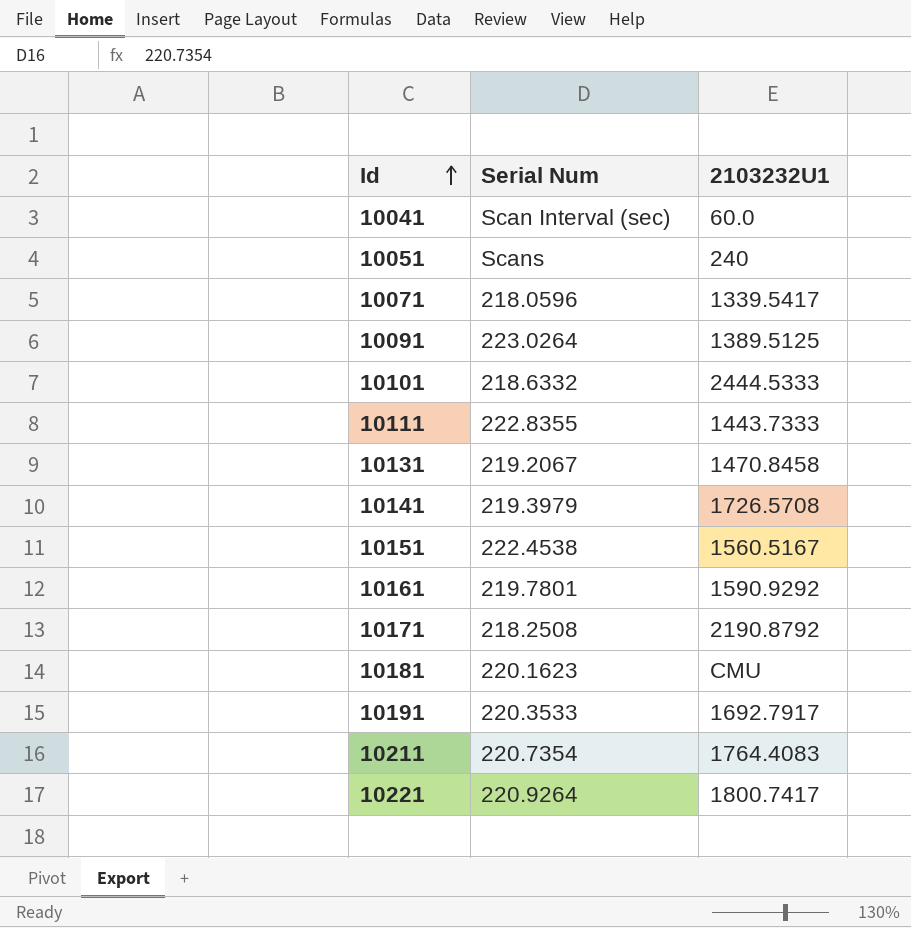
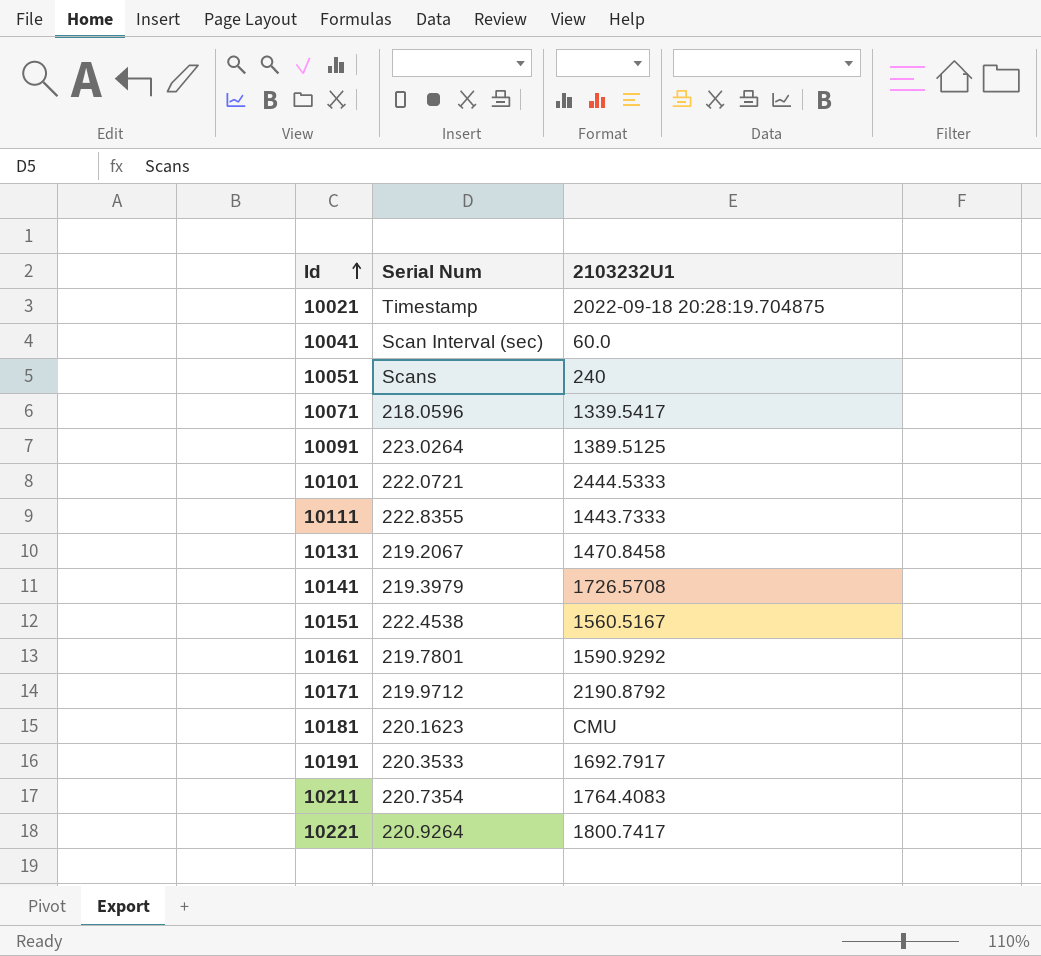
row 10021: none -> Timestamp | 2022-09-18 20:28:19.704875
10101 | Serial Num: 218.6332 -> 222.0721
10171 | Serial Num: 218.2508 -> 219.9712

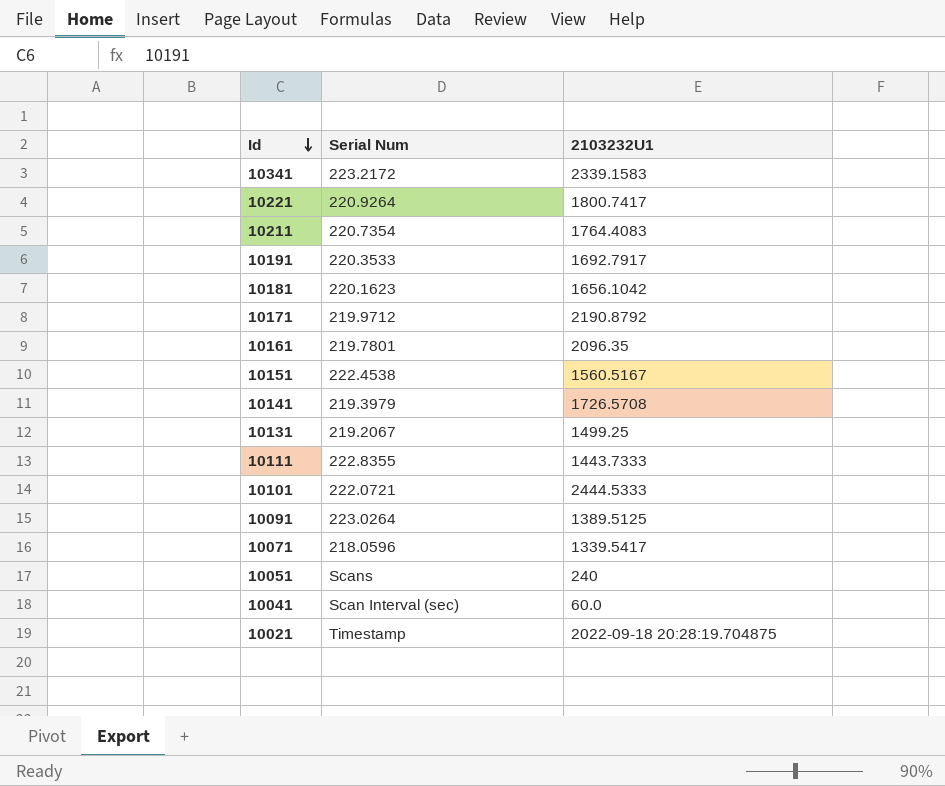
row order: Id ascending -> Id descending
row 10341: none -> 223.2172 | 2339.1583
10181 | 2103232U1: CMU -> 1656.1042
10161 | 2103232U1: 1590.9292 -> 2096.35
10131 | 2103232U1: 1470.8458 -> 1499.25

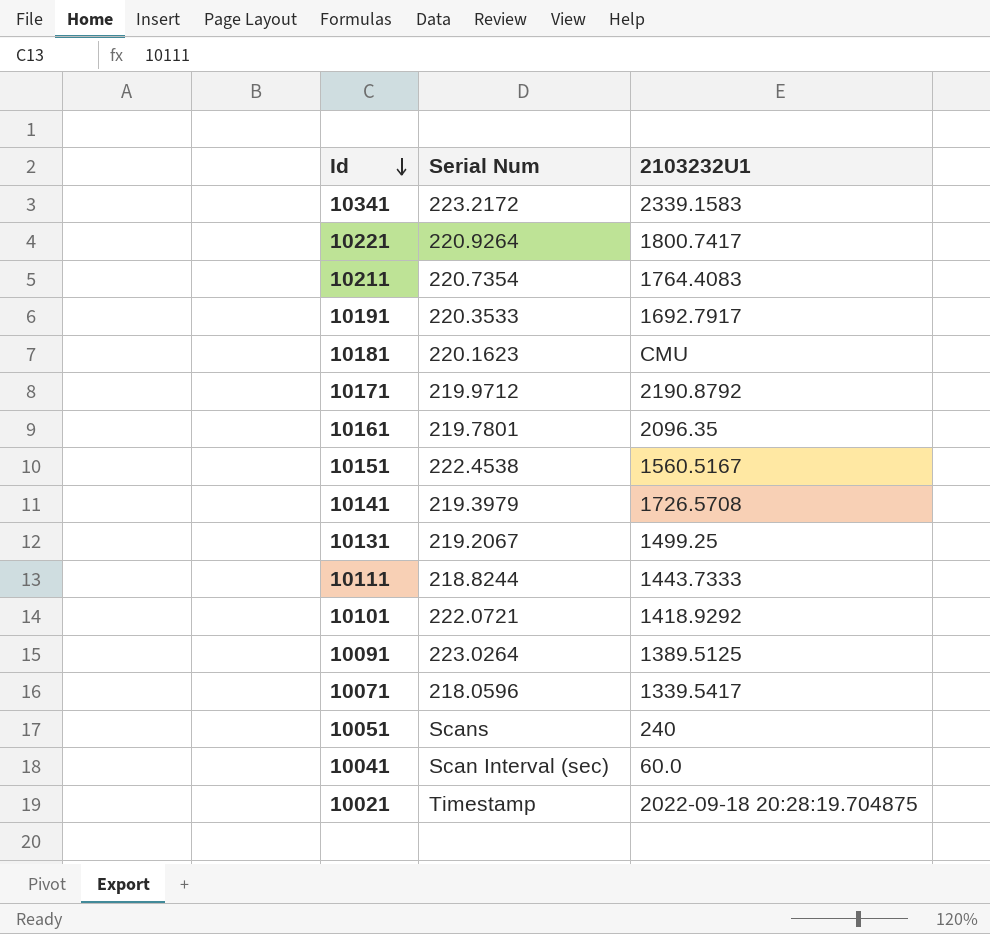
10181 | 2103232U1: 1656.1042 -> CMU
10111 | Serial Num: 222.8355 -> 218.8244
10101 | 2103232U1: 2444.5333 -> 1418.9292

